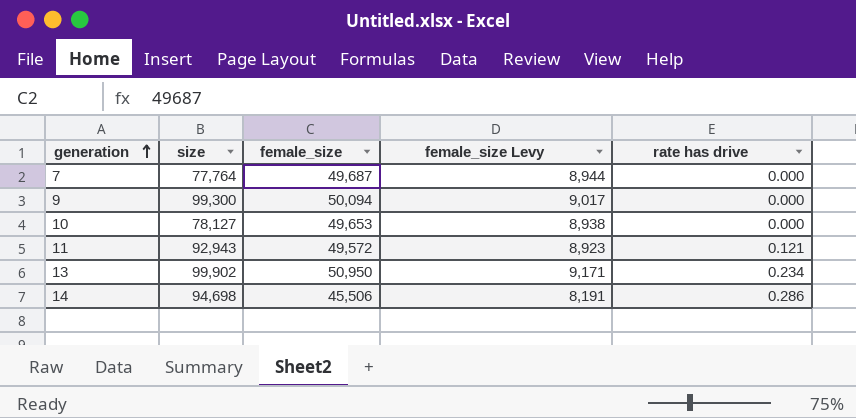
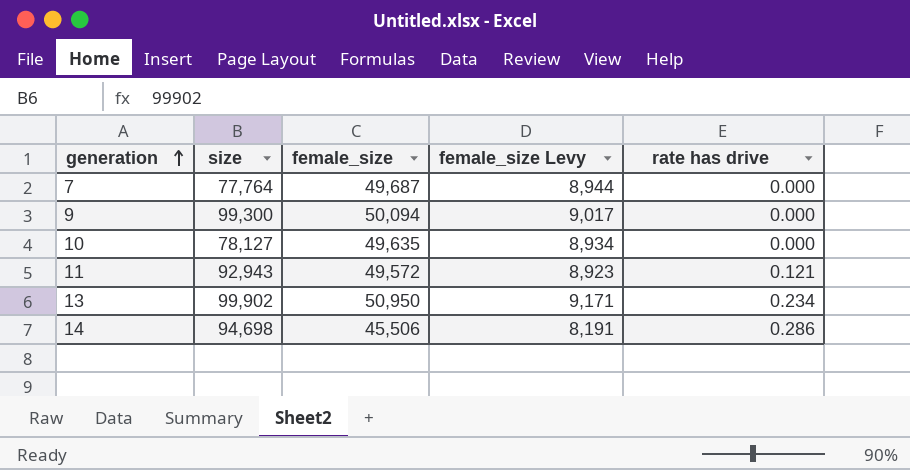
10 | female_size: 49,653 -> 49,635
10 | female_size Levy: 8,938 -> 8,934

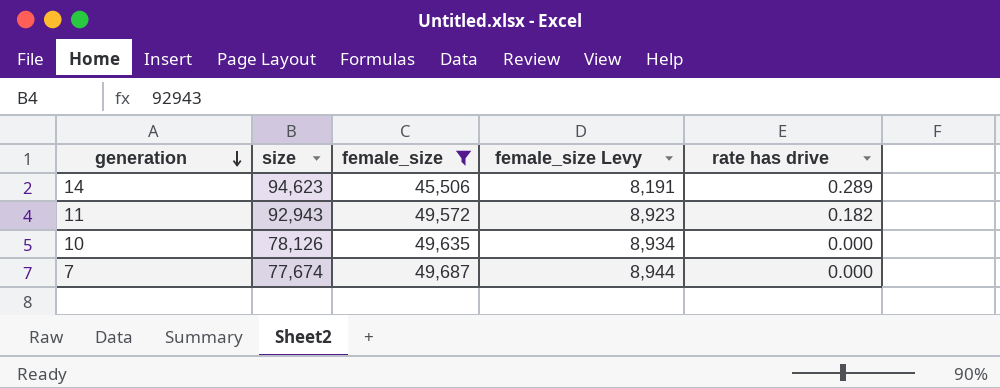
filter: none -> female_size <= 49,687
row order: generation ascending -> generation descending
14 | size: 94,698 -> 94,623
14 | rate has drive: 0.286 -> 0.289
11 | rate has drive: 0.121 -> 0.182
10 | size: 78,127 -> 78,126
7 | size: 77,764 -> 77,674

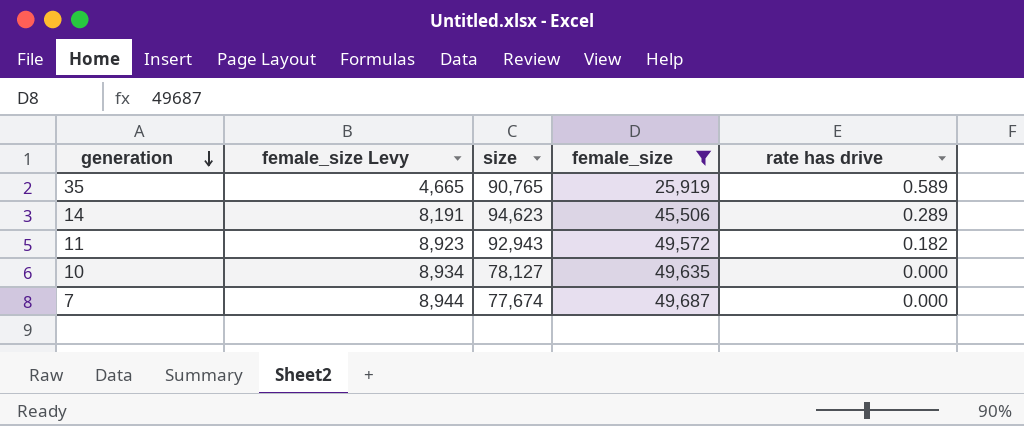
column female_size Levy | position: 4 -> 2
row 35: none -> 4,665 | 90,765 | 25,919 | 0.589
10 | size: 78,126 -> 78,127

